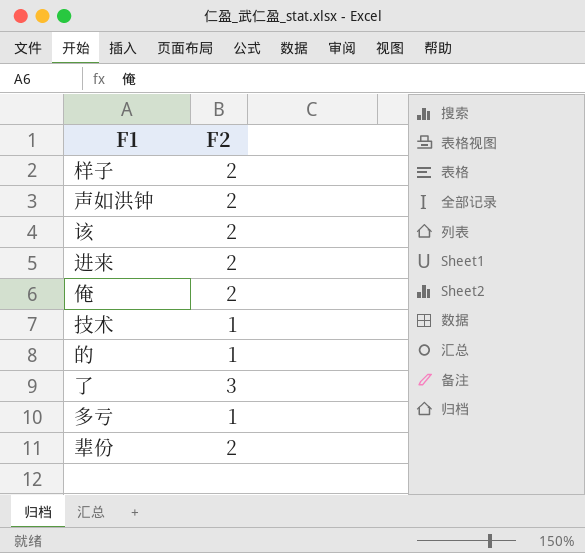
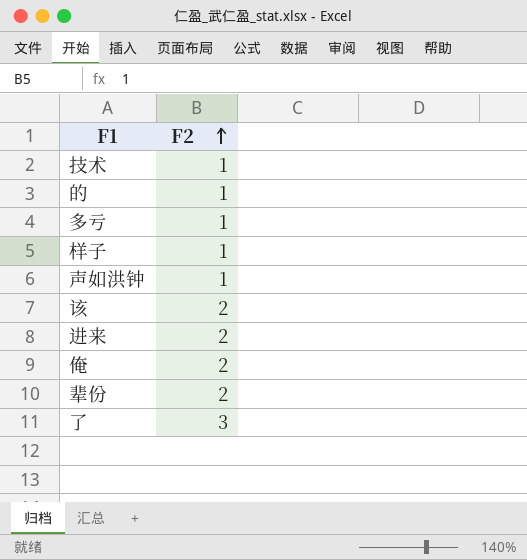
row order: none -> F2 ascending
样子 | F2: 2 -> 1
声如洪钟 | F2: 2 -> 1

